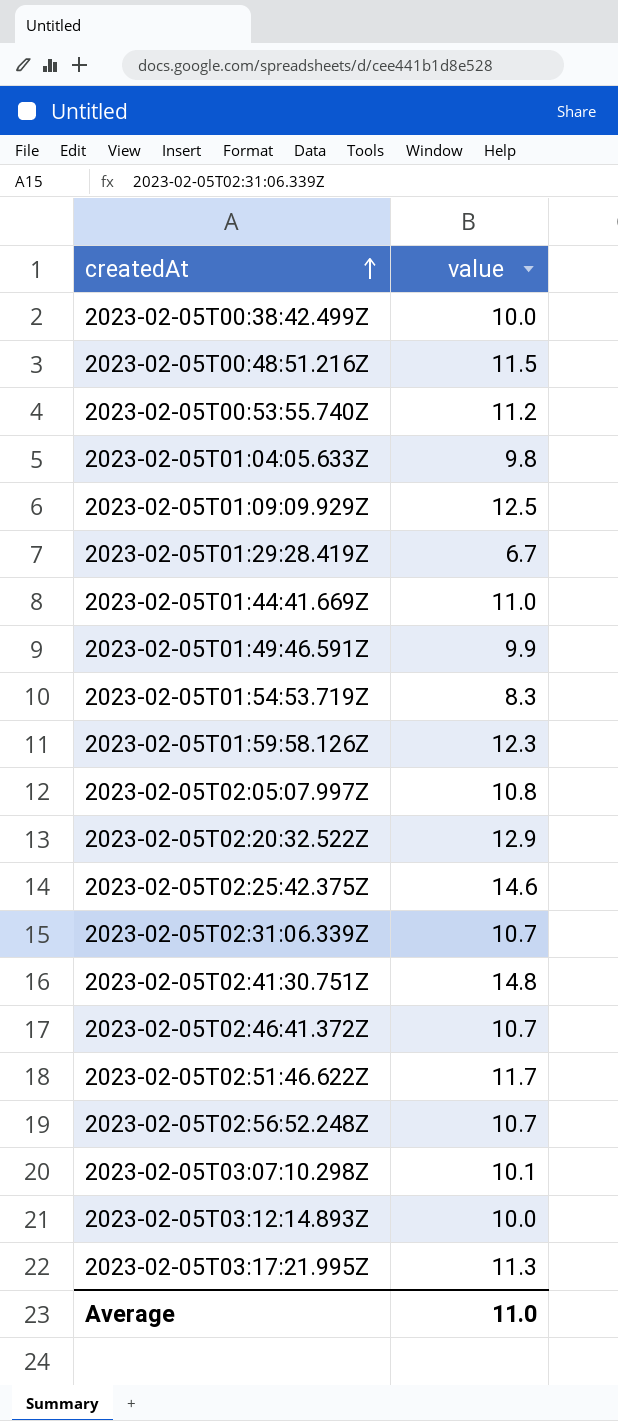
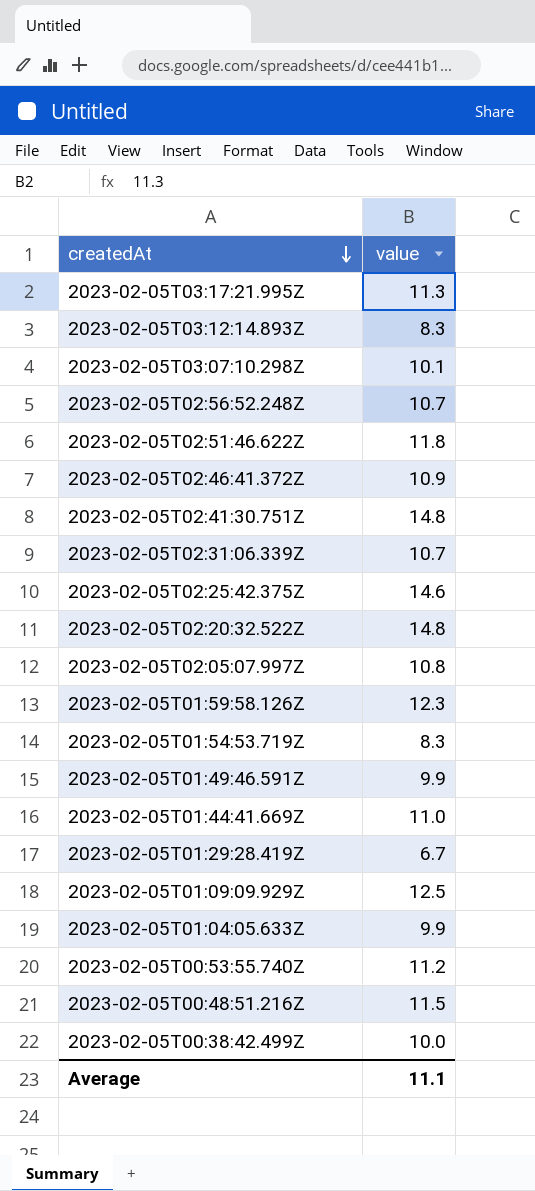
row order: createdAt ascending -> createdAt descending
2023-02-05T03:12:14.893Z | value: 10.0 -> 8.3
2023-02-05T02:51:46.622Z | value: 11.7 -> 11.8
2023-02-05T02:46:41.372Z | value: 10.7 -> 10.9
2023-02-05T02:20:32.522Z | value: 12.9 -> 14.8
2023-02-05T01:04:05.633Z | value: 9.8 -> 9.9
Average | value: 11.0 -> 11.1

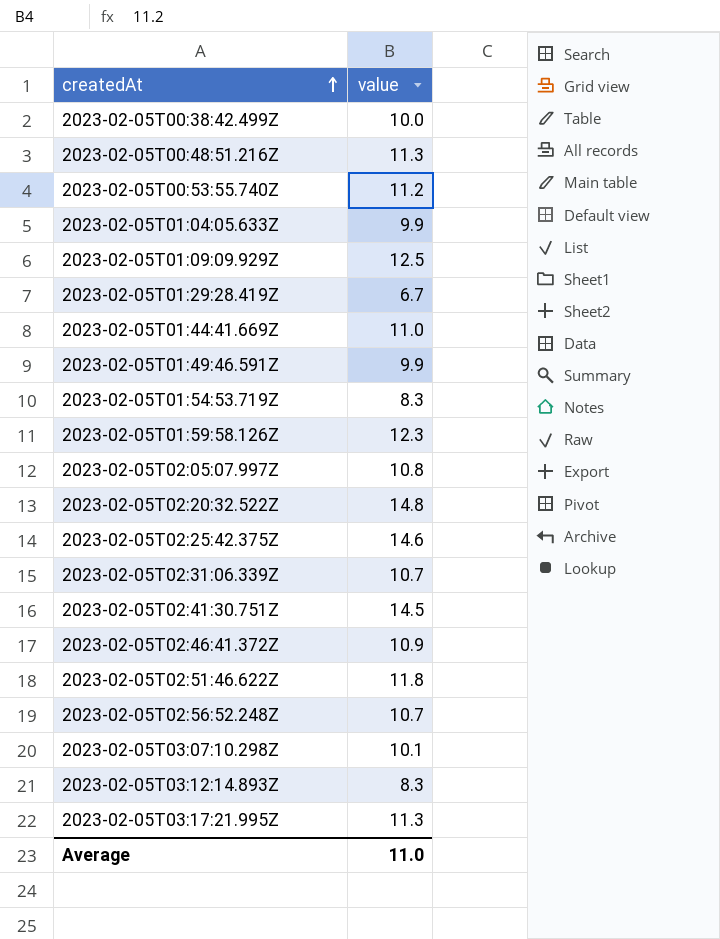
row order: createdAt descending -> createdAt ascending
2023-02-05T00:48:51.216Z | value: 11.5 -> 11.3
2023-02-05T02:41:30.751Z | value: 14.8 -> 14.5
Average | value: 11.1 -> 11.0

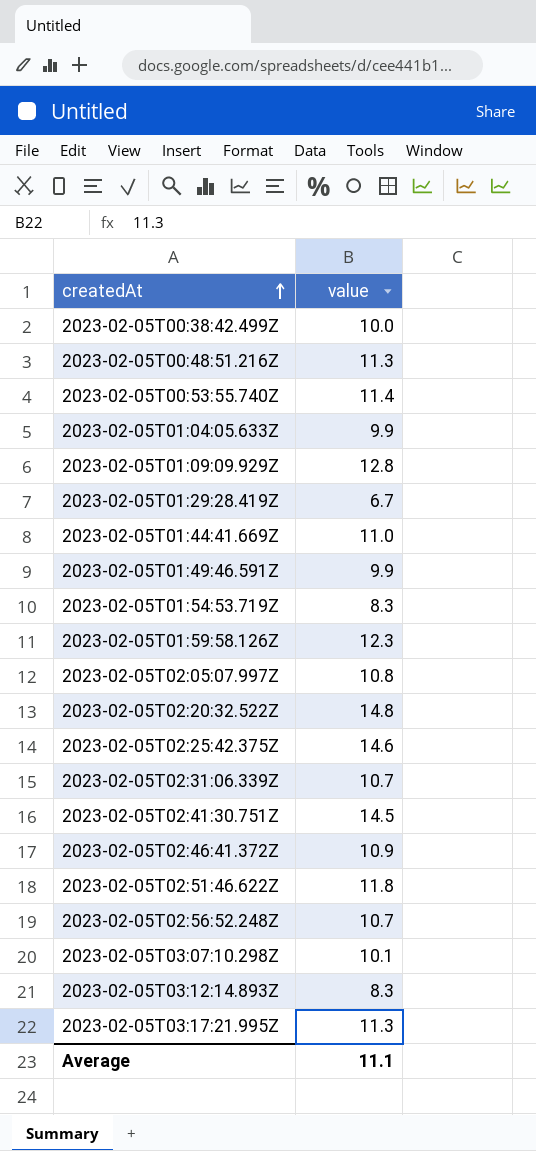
2023-02-05T00:53:55.740Z | value: 11.2 -> 11.4
2023-02-05T01:09:09.929Z | value: 12.5 -> 12.8
Average | value: 11.0 -> 11.1

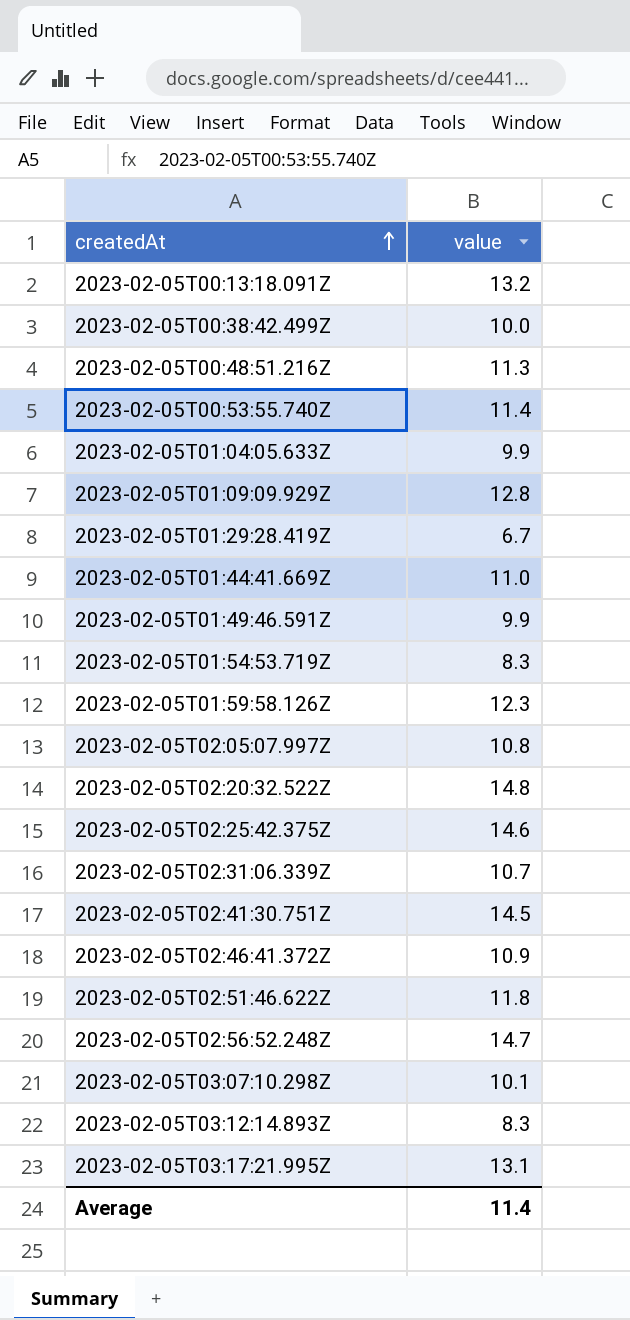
row 2023-02-05T00:13:18.091Z: none -> 13.2
2023-02-05T02:56:52.248Z | value: 10.7 -> 14.7
2023-02-05T03:17:21.995Z | value: 11.3 -> 13.1
Average | value: 11.1 -> 11.4

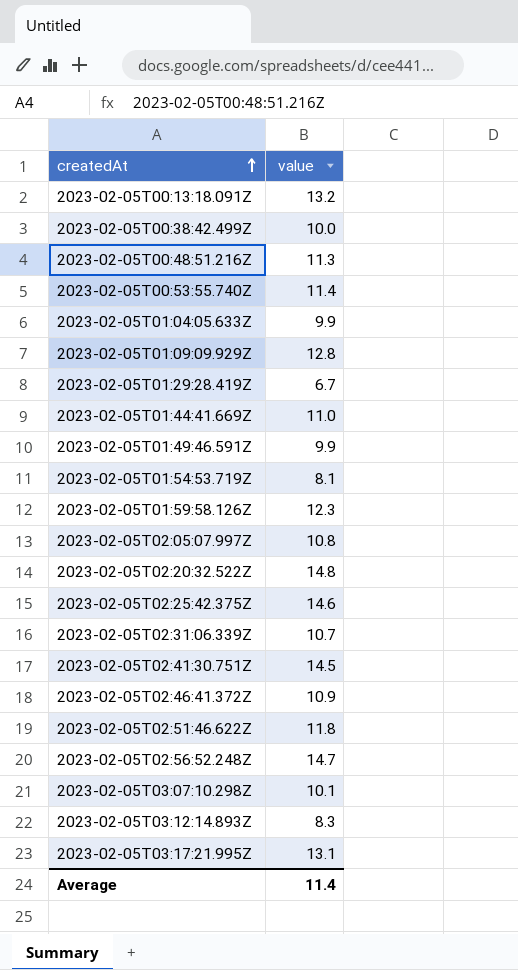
2023-02-05T01:54:53.719Z | value: 8.3 -> 8.1

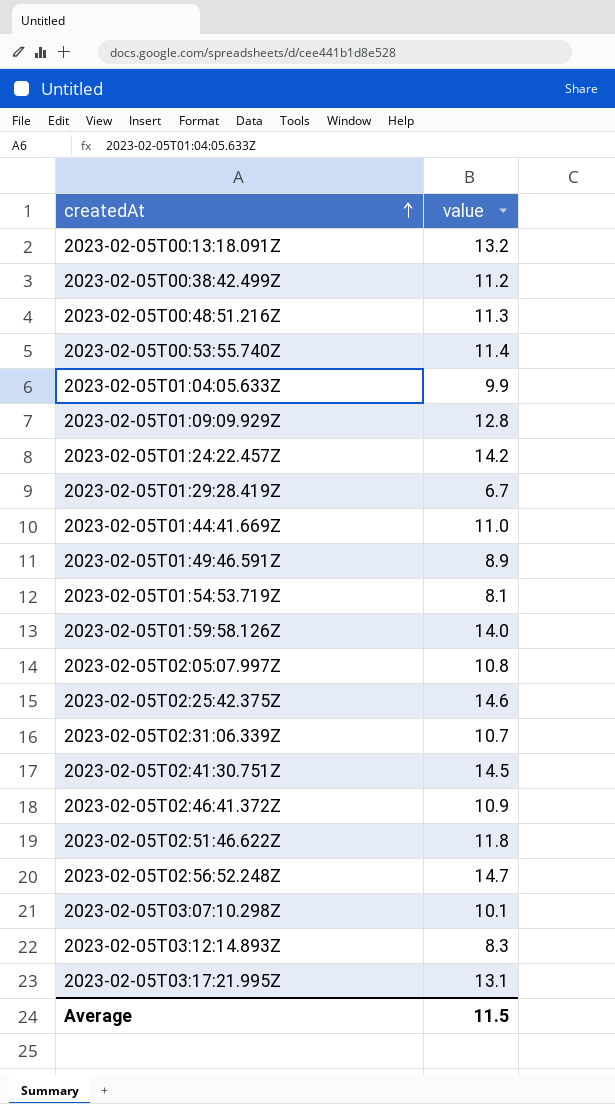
row 2023-02-05T02:20:32.522Z: 14.8 -> none
2023-02-05T00:38:42.499Z | value: 10.0 -> 11.2
row 2023-02-05T01:24:22.457Z: none -> 14.2
2023-02-05T01:49:46.591Z | value: 9.9 -> 8.9
2023-02-05T01:59:58.126Z | value: 12.3 -> 14.0
Average | value: 11.4 -> 11.5

